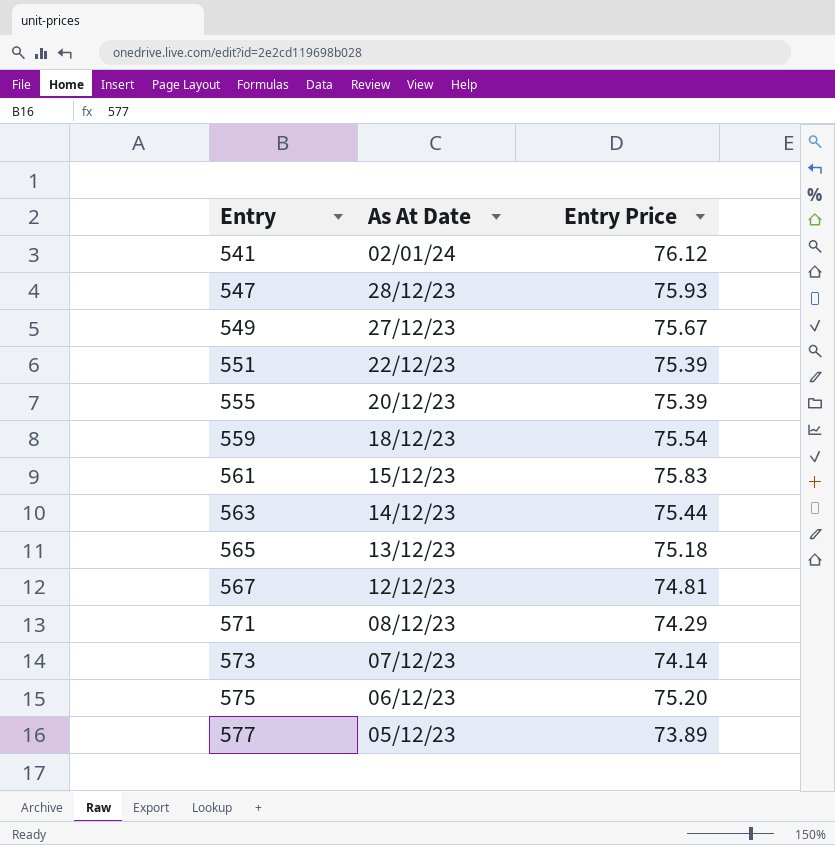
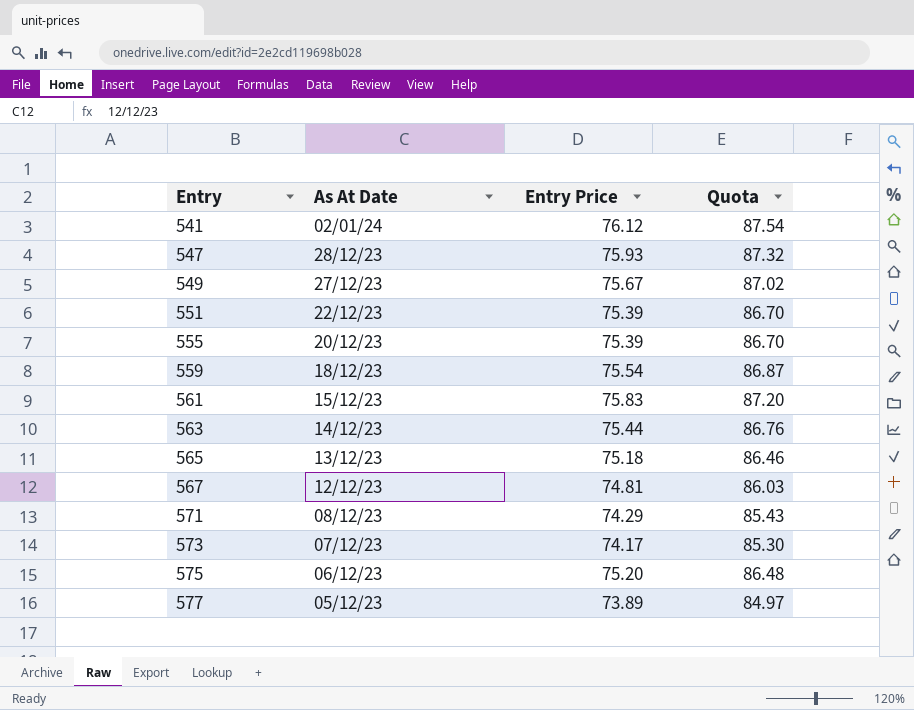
column Quota | formula: none -> [Entry Price] * 1.15
573 | Entry Price: 74.14 -> 74.17

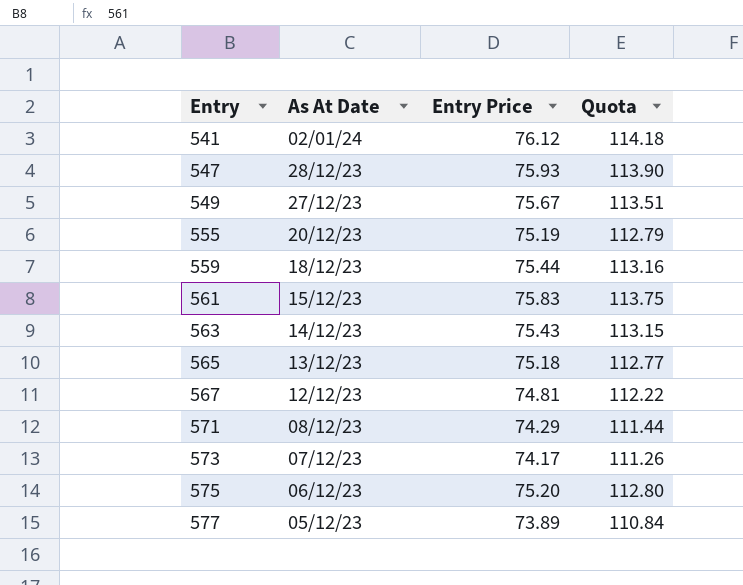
column Quota | formula: [Entry Price] * 1.15 -> [Entry Price] * 1.5
row 551: 22/12/23 | 75.39 | 86.70 -> none
555 | Entry Price: 75.39 -> 75.19
559 | Entry Price: 75.54 -> 75.44
563 | Entry Price: 75.44 -> 75.43

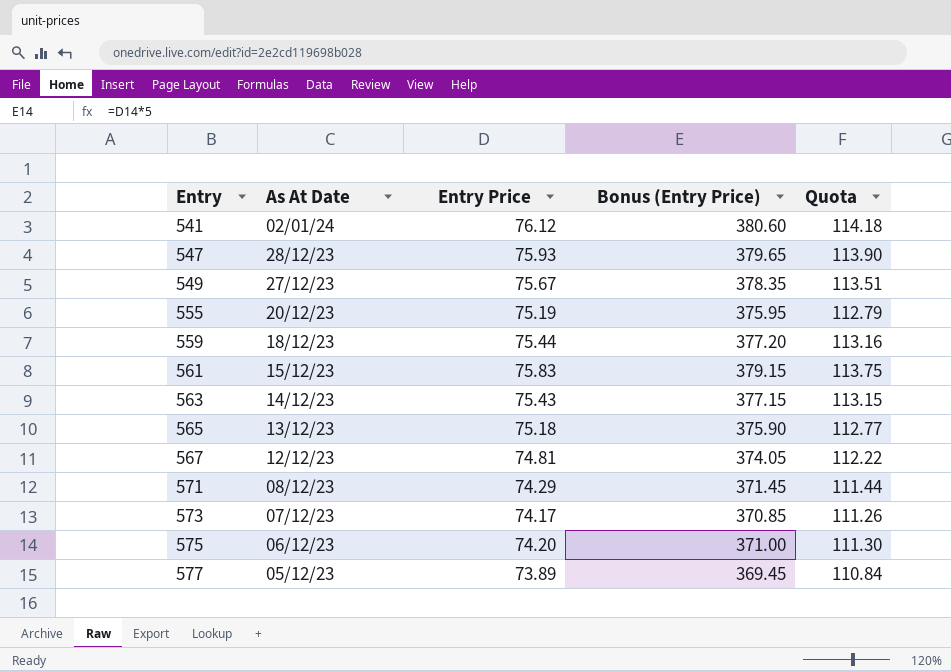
column Bonus (Entry Price) | formula: none -> [Entry Price] * 5
575 | Entry Price: 75.20 -> 74.20
575 | Quota: 112.80 -> 111.30

